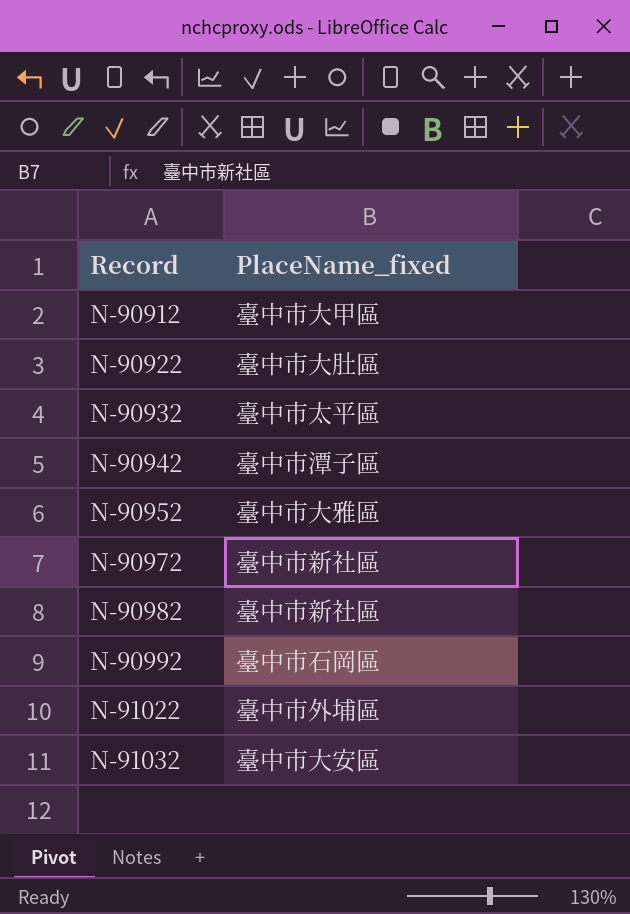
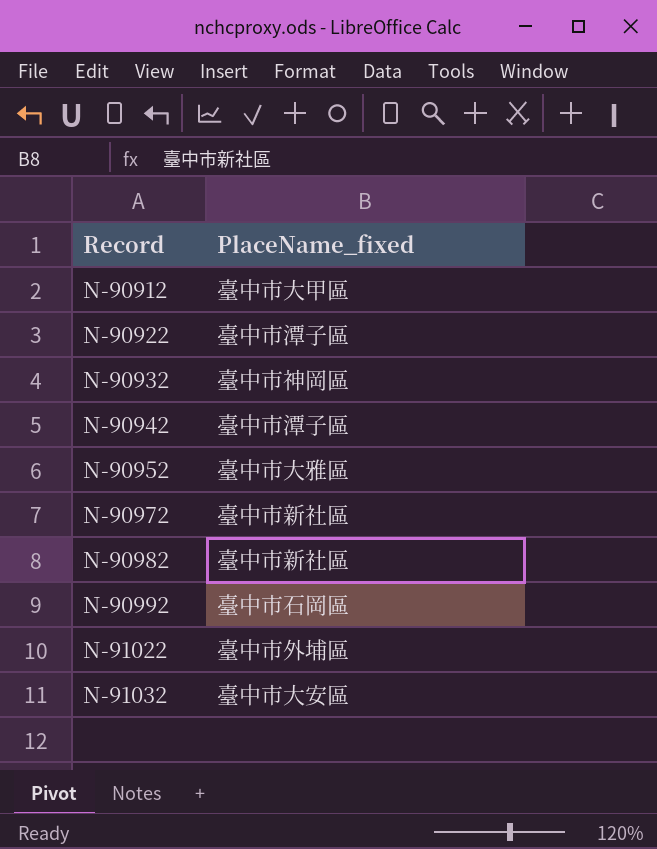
N-90922 | PlaceName_fixed: 臺中市大肚區 -> 臺中市潭子區
N-90932 | PlaceName_fixed: 臺中市太平區 -> 臺中市神岡區

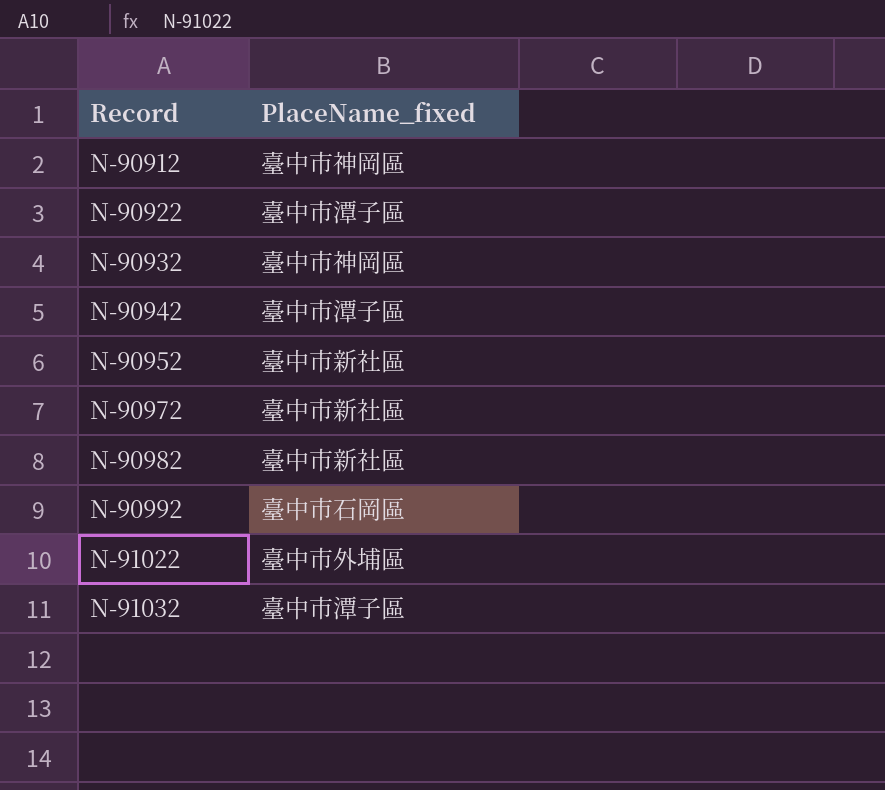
N-90912 | PlaceName_fixed: 臺中市大甲區 -> 臺中市神岡區
N-90952 | PlaceName_fixed: 臺中市大雅區 -> 臺中市新社區
N-91032 | PlaceName_fixed: 臺中市大安區 -> 臺中市潭子區

